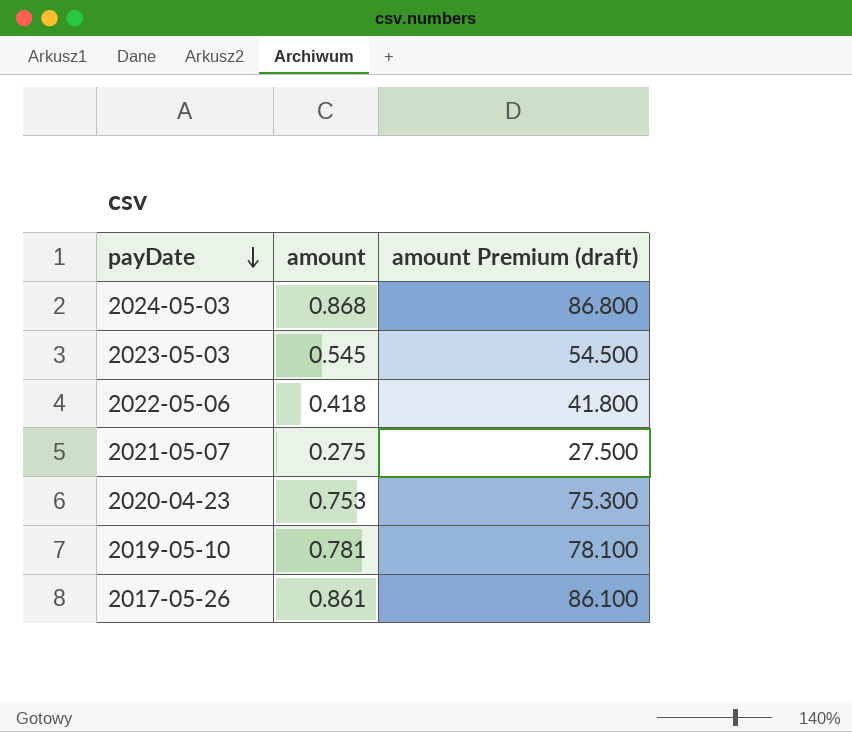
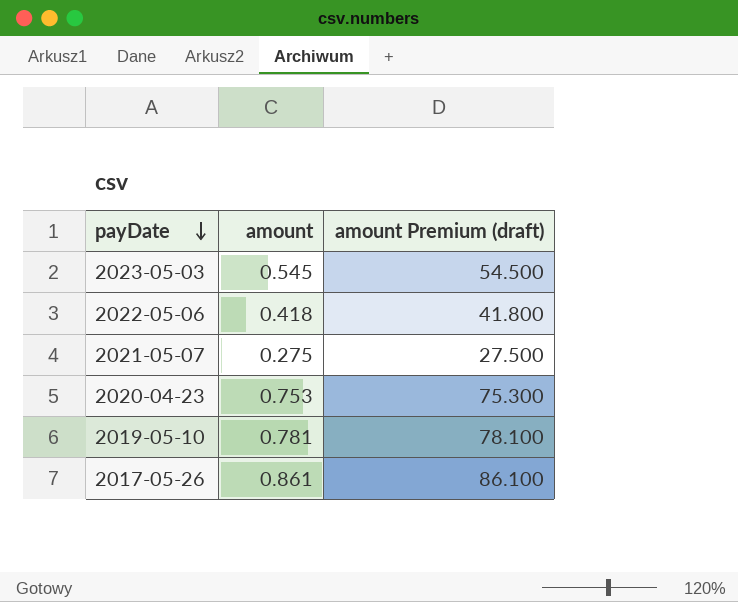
row 2024-05-03: 0.868 | 86.800 -> none

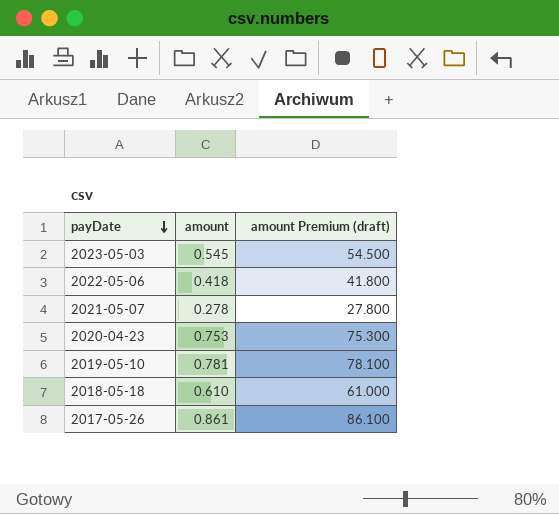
2021-05-07 | amount: 0.275 -> 0.278
2021-05-07 | amount Premium (draft): 27.500 -> 27.800
row 2018-05-18: none -> 0.610 | 61.000

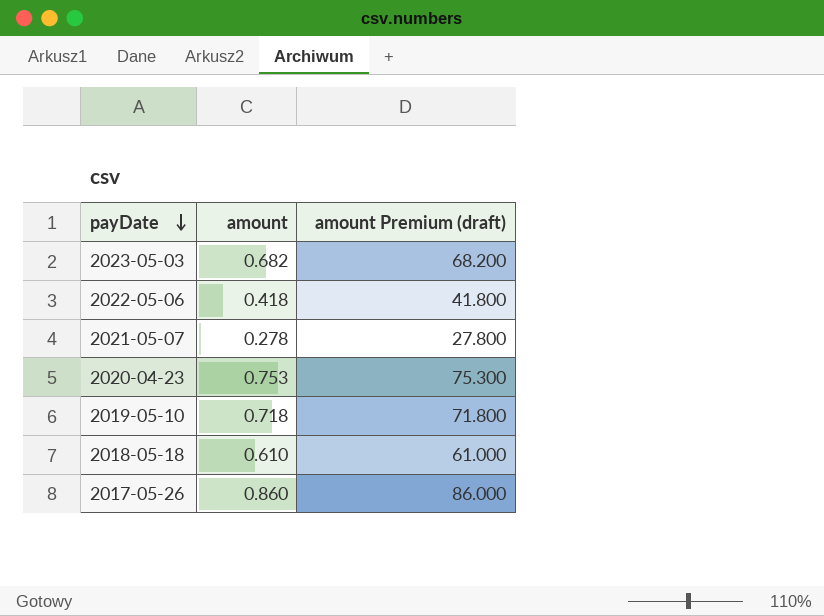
2023-05-03 | amount: 0.545 -> 0.682
2023-05-03 | amount Premium (draft): 54.500 -> 68.200
2019-05-10 | amount: 0.781 -> 0.718
2019-05-10 | amount Premium (draft): 78.100 -> 71.800
2017-05-26 | amount: 0.861 -> 0.860
2017-05-26 | amount Premium (draft): 86.100 -> 86.000

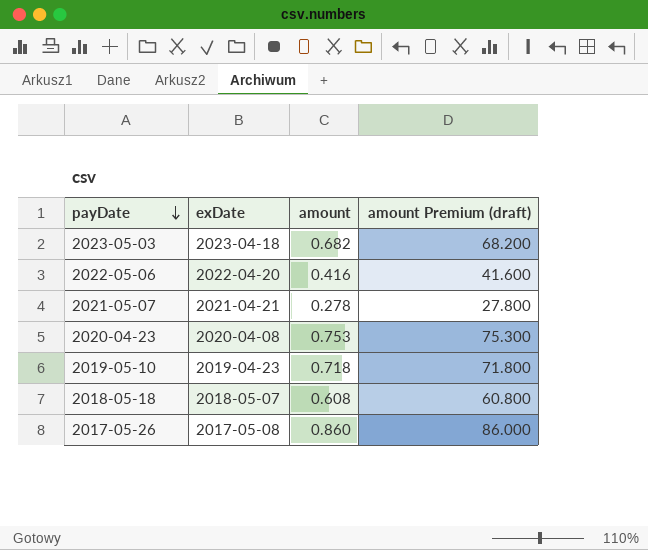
column exDate | position: none -> 2
2022-05-06 | amount: 0.418 -> 0.416
2022-05-06 | amount Premium (draft): 41.800 -> 41.600
2018-05-18 | amount: 0.610 -> 0.608
2018-05-18 | amount Premium (draft): 61.000 -> 60.800

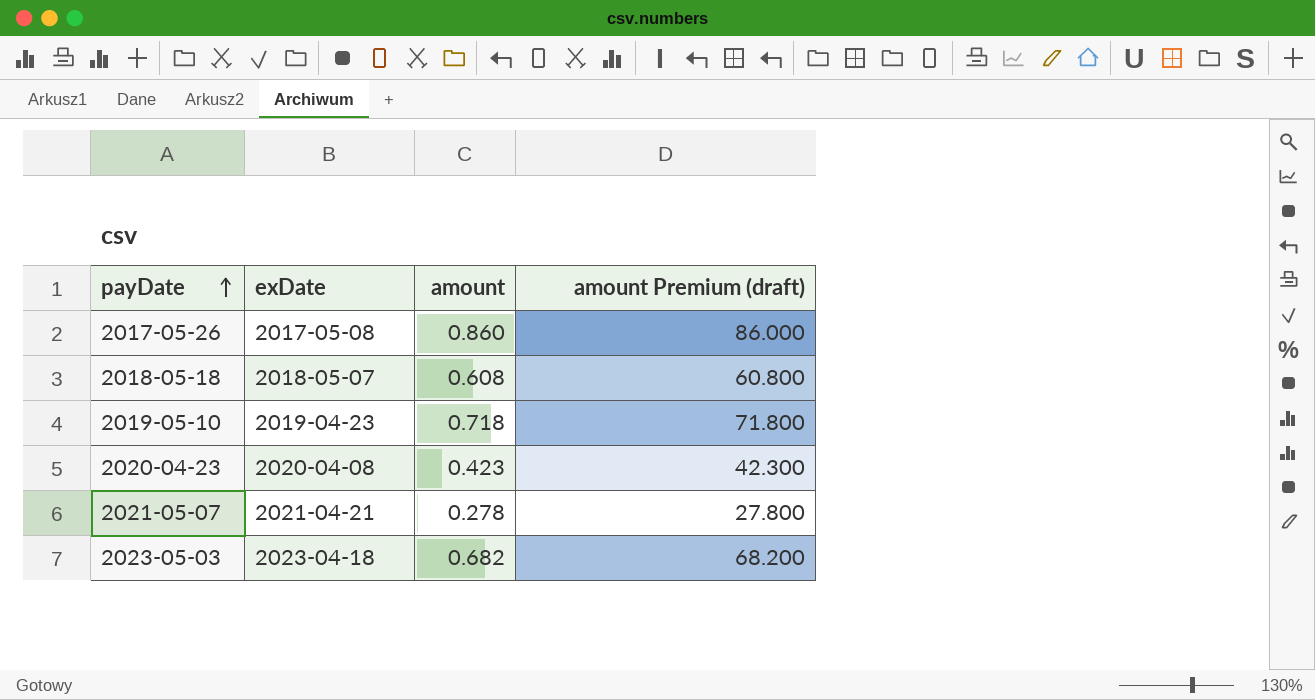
row order: payDate descending -> payDate ascending
row 2022-05-06: 2022-04-20 | 0.416 | 41.600 -> none
2020-04-23 | amount: 0.753 -> 0.423
2020-04-23 | amount Premium (draft): 75.300 -> 42.300

